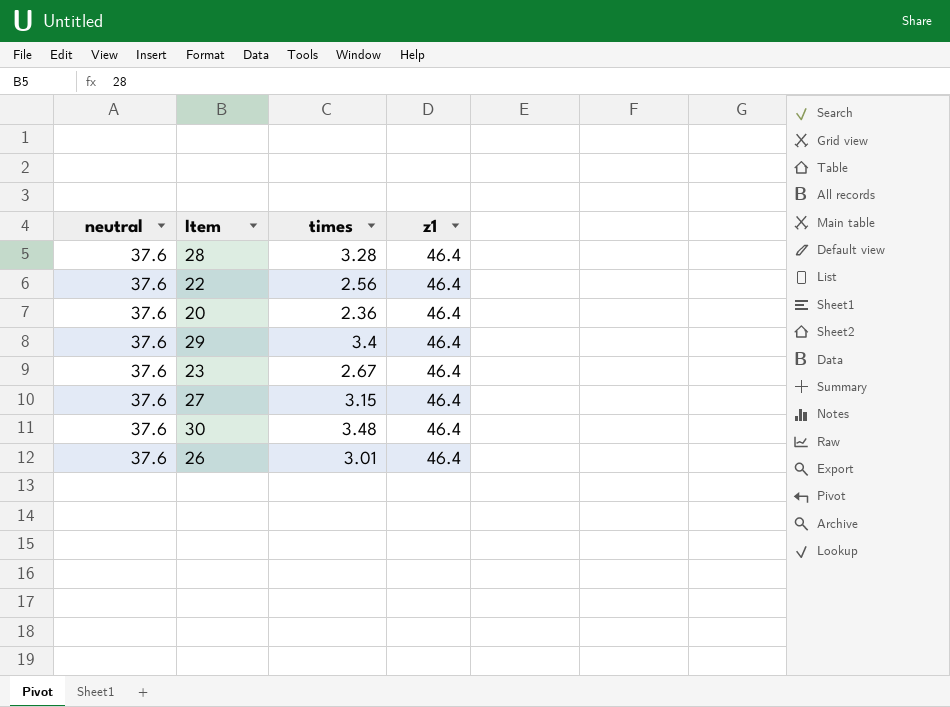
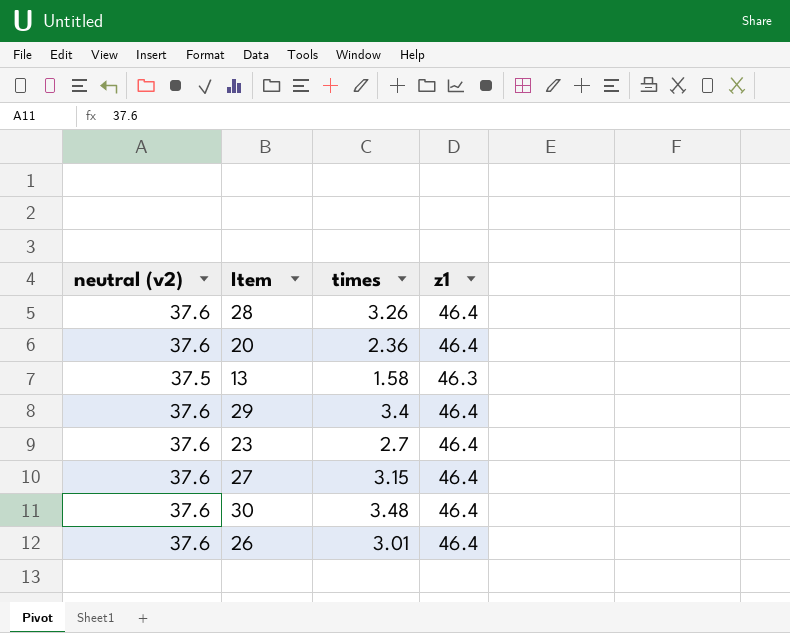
column name: neutral -> neutral (v2)
row 22: 37.6 | 2.56 | 46.4 -> none
28 | times: 3.28 -> 3.26
row 13: none -> 37.5 | 1.58 | 46.3
23 | times: 2.67 -> 2.7

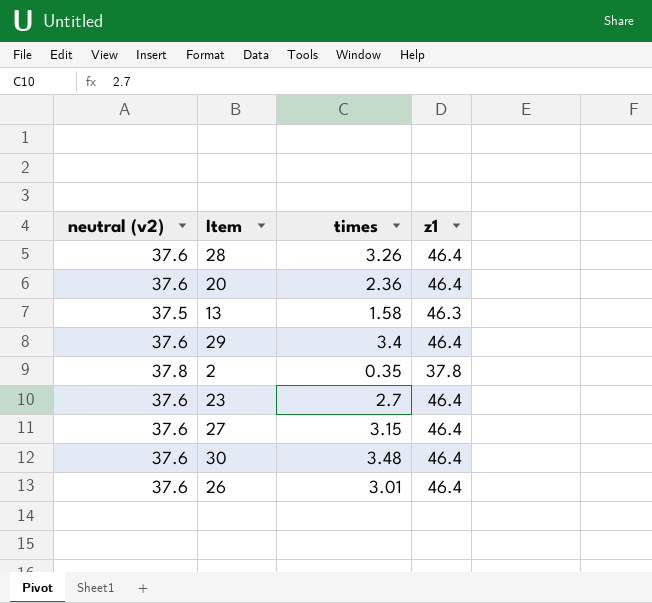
row 2: none -> 37.8 | 0.35 | 37.8

